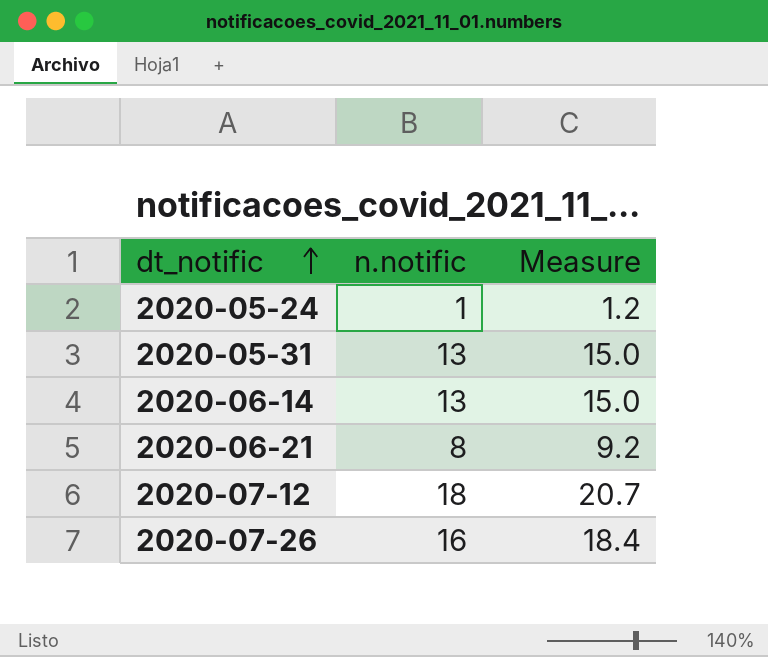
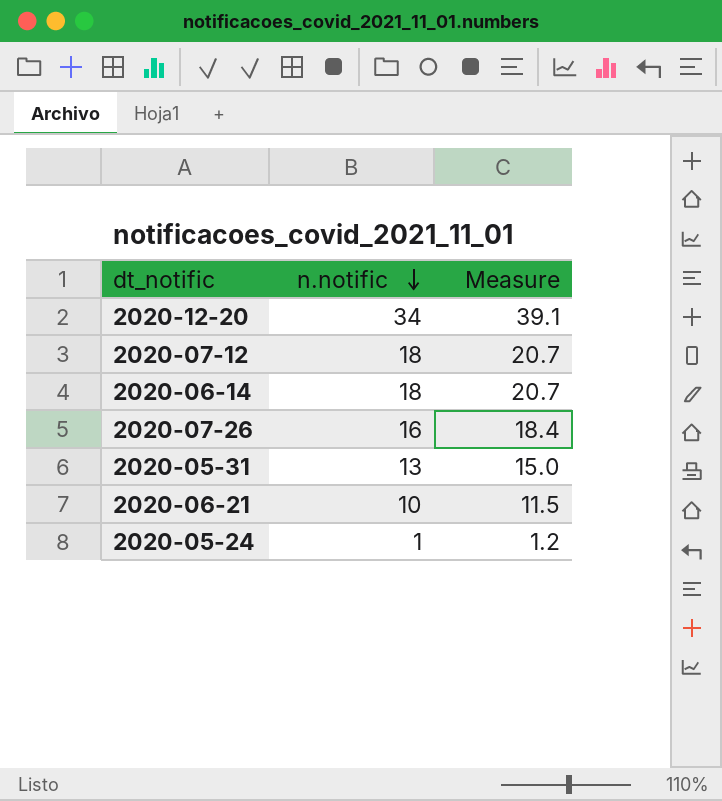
row order: dt_notific ascending -> n.notific descending
row 2020-12-20: none -> 34 | 39.1
2020-06-14 | n.notific: 13 -> 18
2020-06-14 | Measure: 15.0 -> 20.7
2020-06-21 | n.notific: 8 -> 10
2020-06-21 | Measure: 9.2 -> 11.5

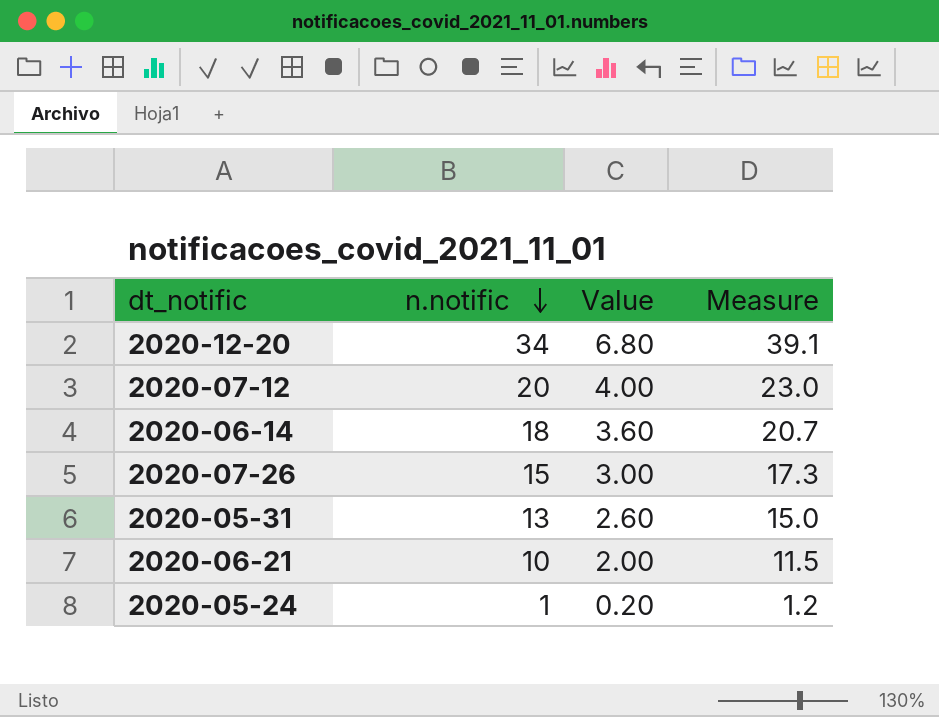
column Value | formula: none -> [n.notific] * 0.2
2020-07-12 | n.notific: 18 -> 20
2020-07-12 | Measure: 20.7 -> 23.0
2020-07-26 | n.notific: 16 -> 15
2020-07-26 | Measure: 18.4 -> 17.3

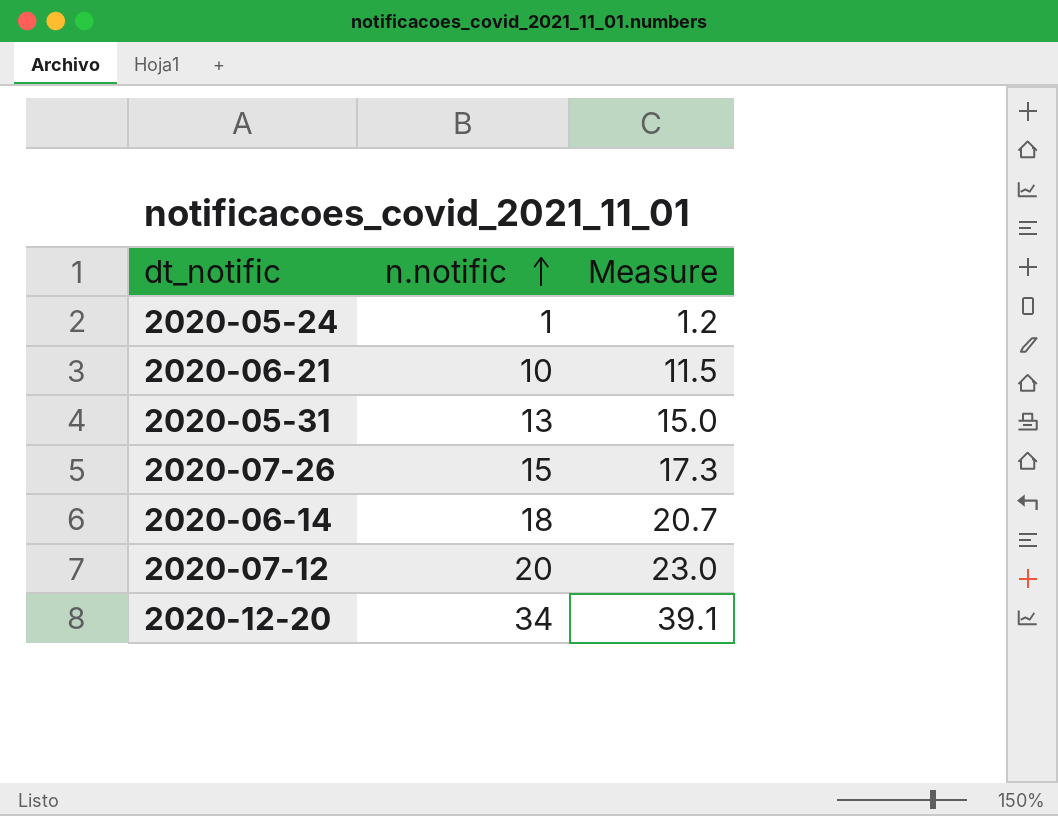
row order: n.notific descending -> n.notific ascending
column Value | formula: [n.notific] * 0.2 -> none

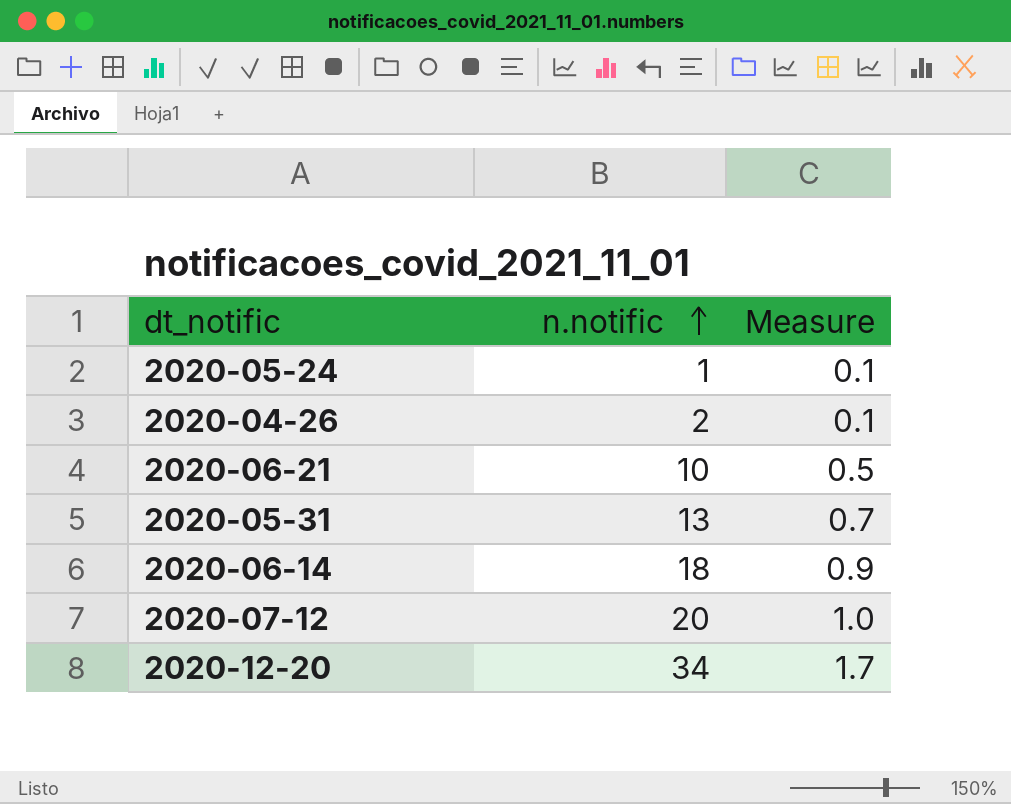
column Measure | formula: [n.notific] * 1.15 -> [n.notific] * 0.05
row 2020-07-26: 15 | 17.3 -> none
row 2020-04-26: none -> 2 | 0.1

